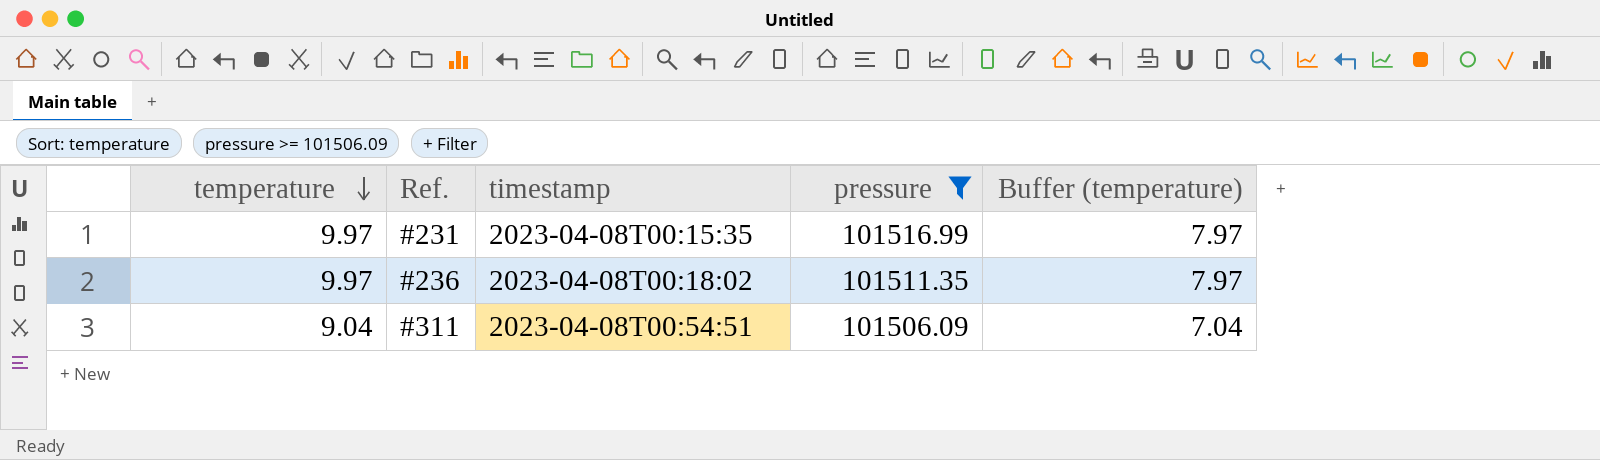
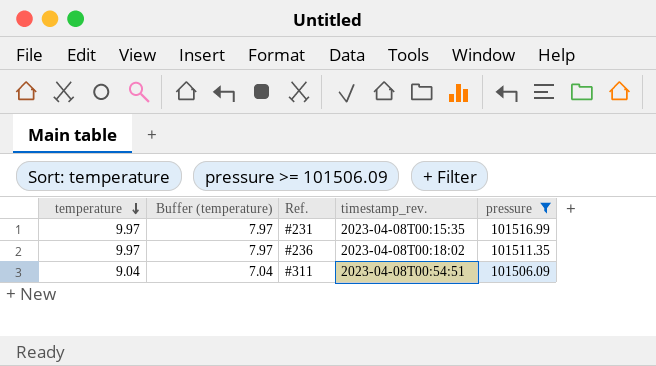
column Buffer (temperature) | position: 5 -> 2
column name: timestamp -> timestamp_rev.

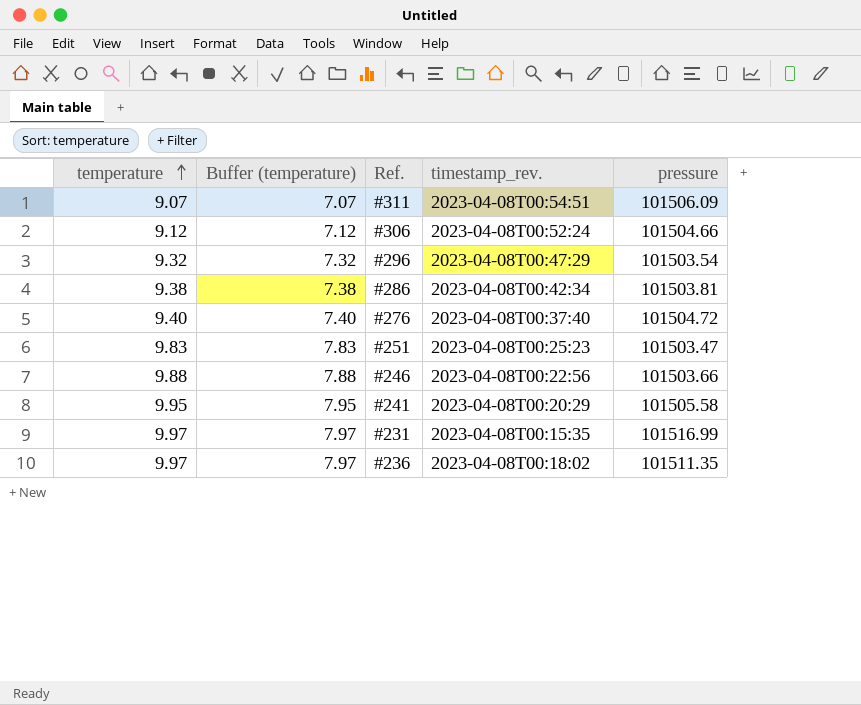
filter: pressure >= 101506.09 -> none
row order: temperature descending -> temperature ascending
#311 | temperature: 9.04 -> 9.07
#311 | Buffer (temperature): 7.04 -> 7.07

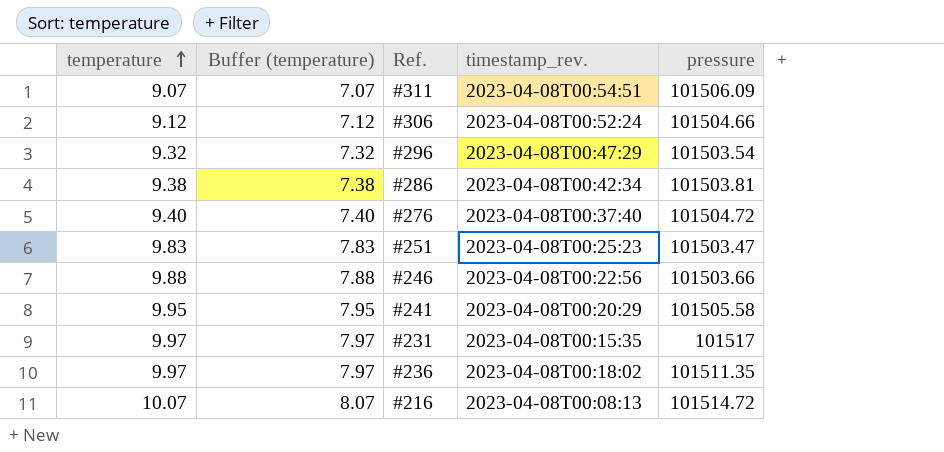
#231 | pressure: 101516.99 -> 101517
row #216: none -> 10.07 | 8.07 | 2023-04-08T00:08:13 | 101514.72

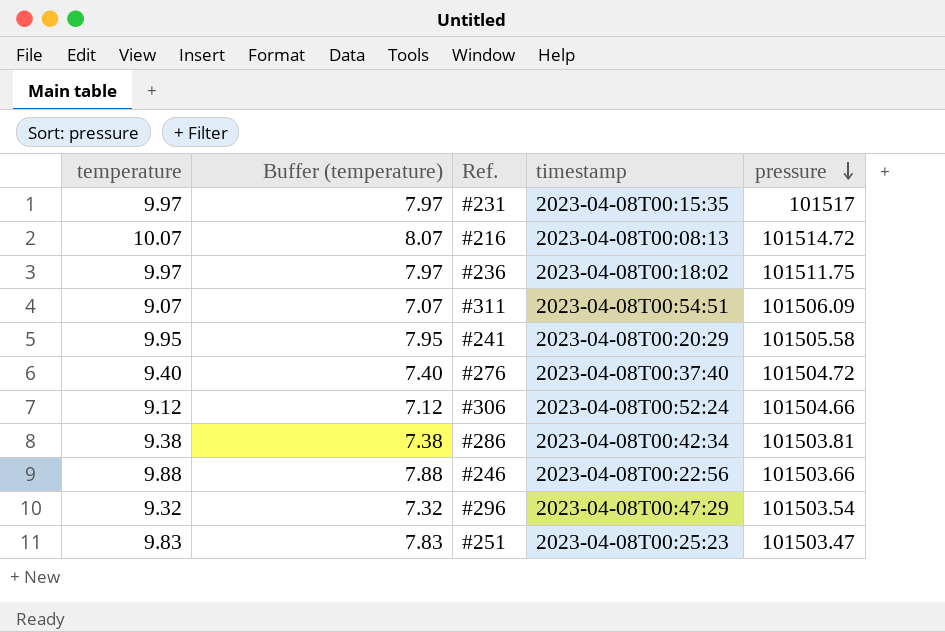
row order: temperature ascending -> pressure descending
column name: timestamp_rev. -> timestamp
#236 | pressure: 101511.35 -> 101511.75

